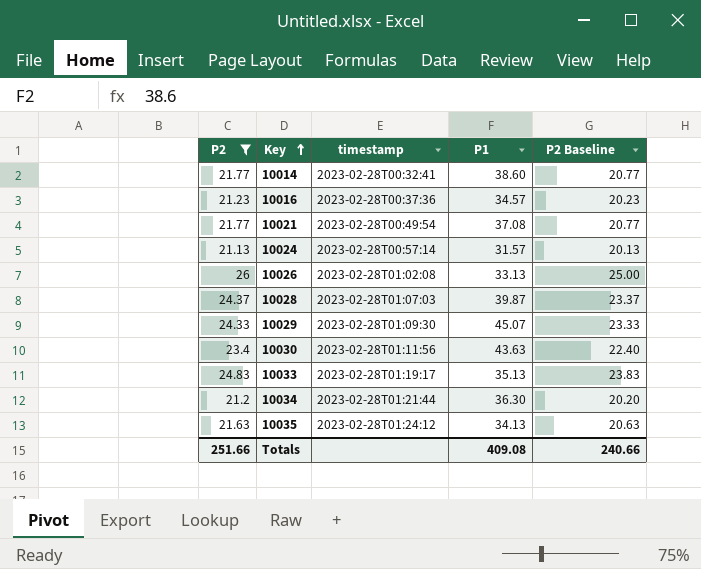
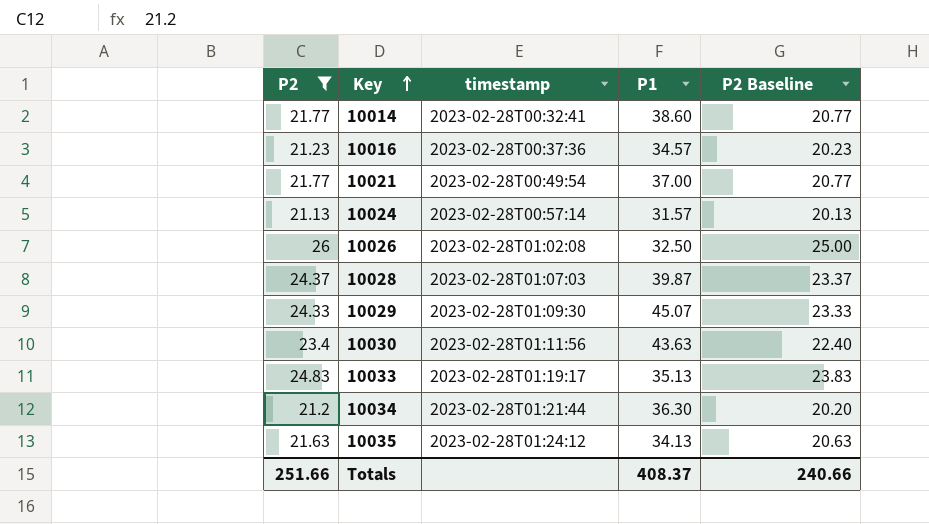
10021 | P1: 37.08 -> 37.00
10026 | P1: 33.13 -> 32.50
Totals | P1: 409.08 -> 408.37

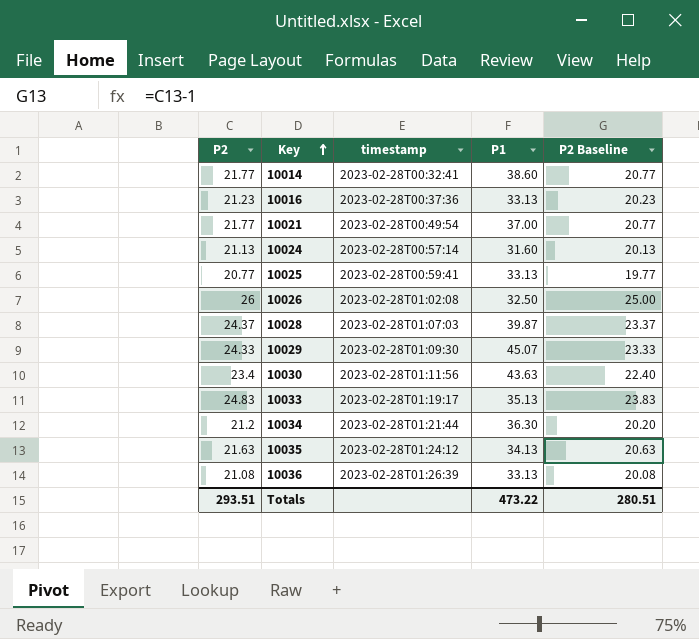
filter: P2 >= 21.13 -> none
10016 | P1: 34.57 -> 33.13
10024 | P1: 31.57 -> 31.60
Totals | P2: 251.66 -> 293.51
Totals | P1: 408.37 -> 473.22
Totals | P2 Baseline: 240.66 -> 280.51

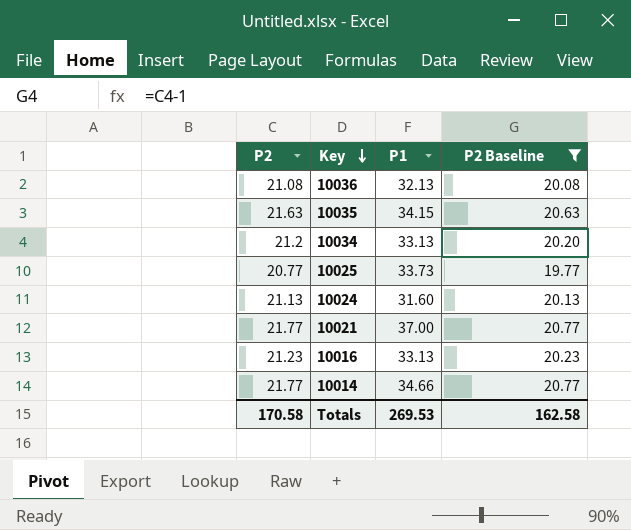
filter: none -> P2 Baseline <= 20.77
row order: Key ascending -> Key descending
column timestamp | position: 3 -> none
10036 | P1: 33.13 -> 32.13
10035 | P1: 34.13 -> 34.15
10034 | P1: 36.30 -> 33.13
10025 | P1: 33.13 -> 33.73
10014 | P1: 38.60 -> 34.66
Totals | P2: 293.51 -> 170.58
Totals | P1: 473.22 -> 269.53
Totals | P2 Baseline: 280.51 -> 162.58

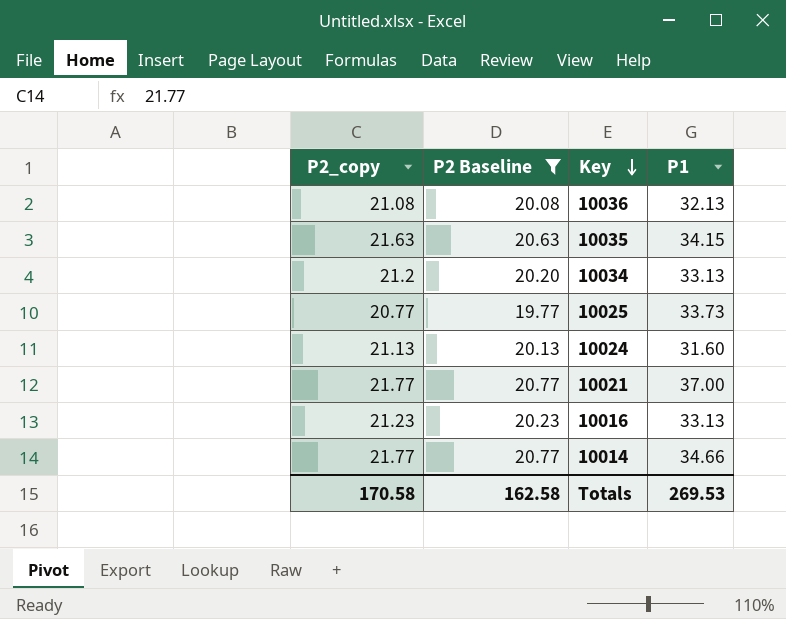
column name: P2 -> P2_copy
column P2 Baseline | position: 4 -> 2

